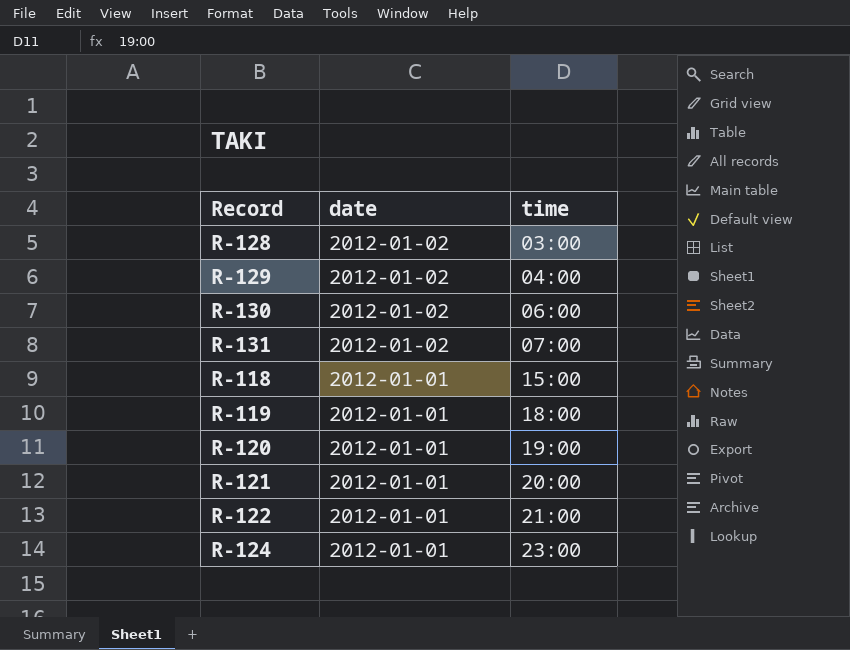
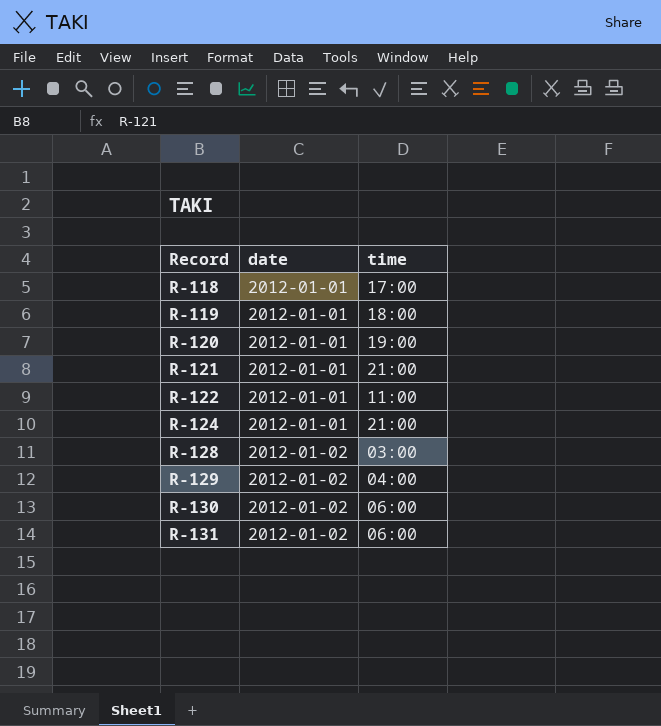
row order: date descending -> Record ascending
R-118 | time: 15:00 -> 17:00
R-121 | time: 20:00 -> 21:00
R-122 | time: 21:00 -> 11:00
R-124 | time: 23:00 -> 21:00
R-131 | time: 07:00 -> 06:00

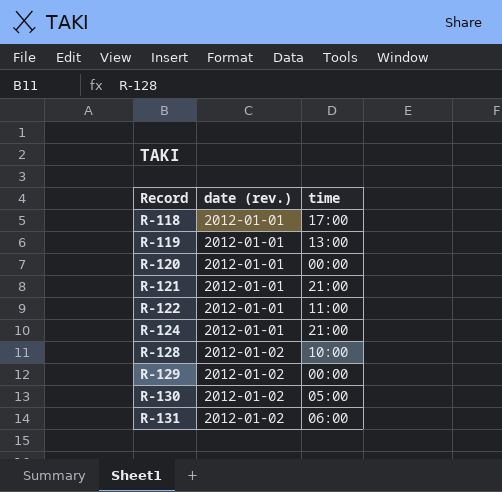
column name: date -> date (rev.)
R-119 | time: 18:00 -> 13:00
R-120 | time: 19:00 -> 00:00
R-128 | time: 03:00 -> 10:00
R-129 | time: 04:00 -> 00:00
R-130 | time: 06:00 -> 05:00

